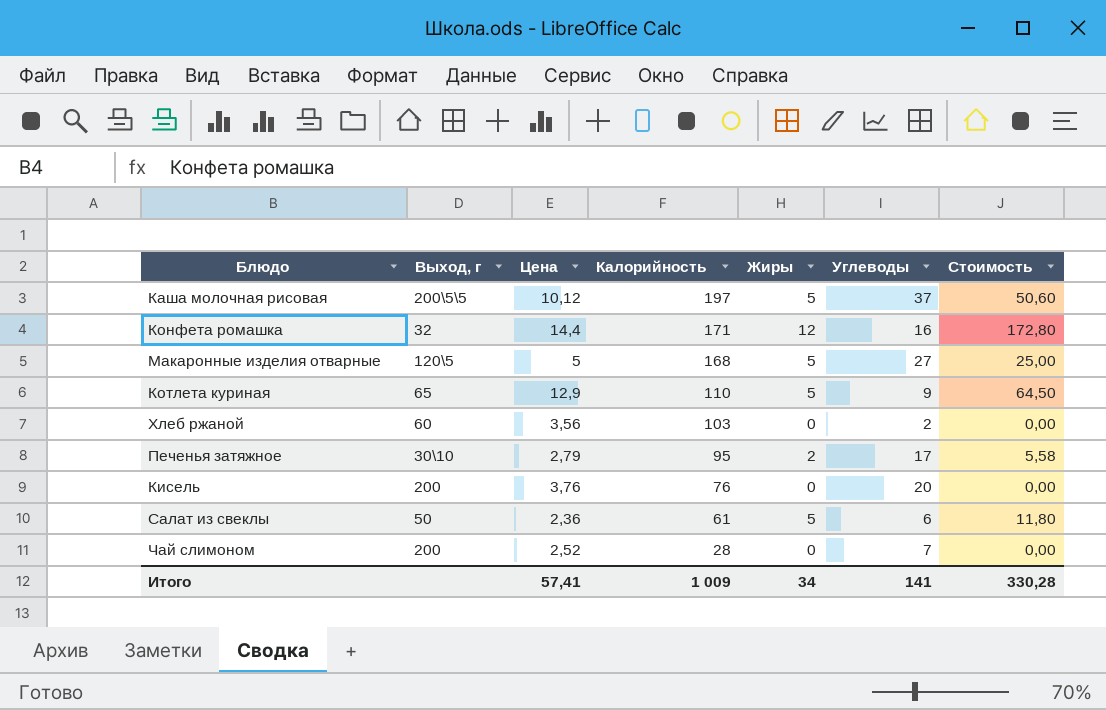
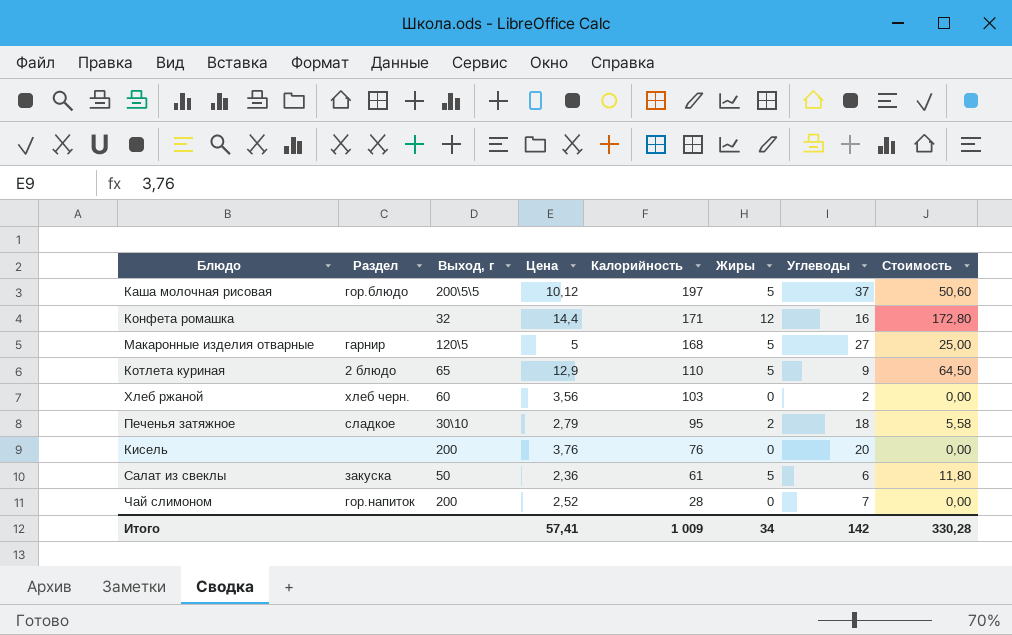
column Раздел | position: none -> 2
Печенья затяжное | Углеводы: 17 -> 18
Итого | Углеводы: 141 -> 142

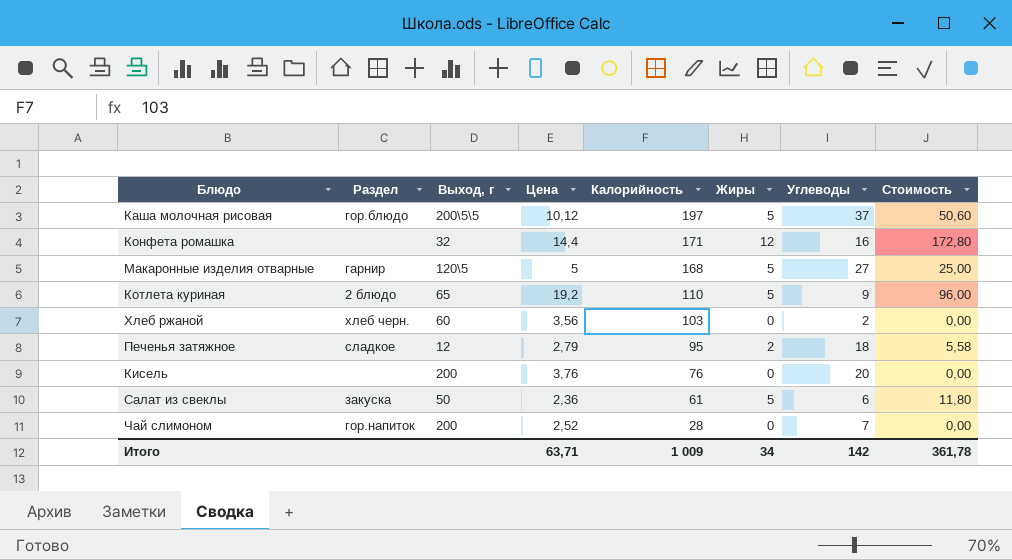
Котлета куриная | Цена: 12,9 -> 19,2
Котлета куриная | Стоимость: 64,50 -> 96,00
Печенья затяжное | Выход, г: 30\10 -> 12
Итого | Цена: 57,41 -> 63,71
Итого | Стоимость: 330,28 -> 361,78

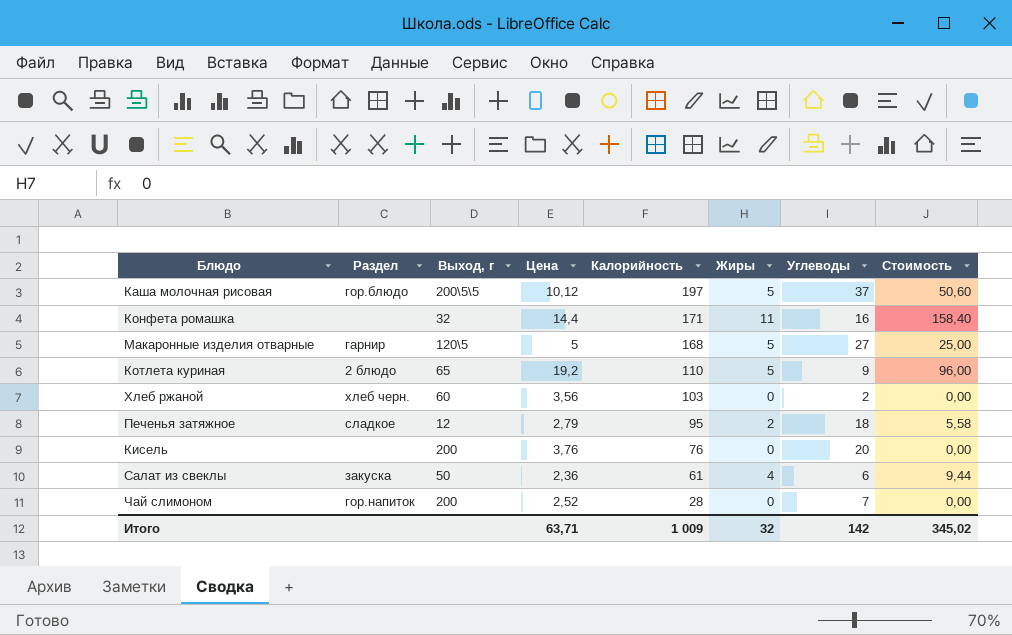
Конфета ромашка | Жиры: 12 -> 11
Конфета ромашка | Стоимость: 172,80 -> 158,40
Салат из свеклы | Жиры: 5 -> 4
Салат из свеклы | Стоимость: 11,80 -> 9,44
Итого | Жиры: 34 -> 32
Итого | Стоимость: 361,78 -> 345,02

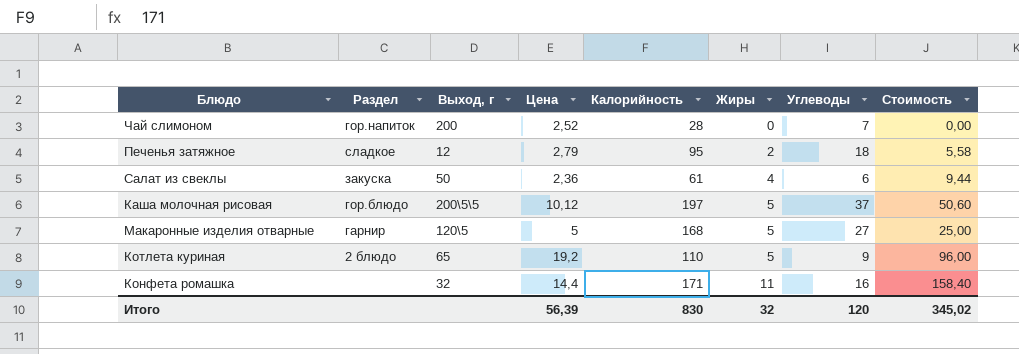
row order: Калорийность descending -> Жиры ascending
row Хлеб ржаной: хлеб черн. | 60 | 3,56 | 103 | 0 | 2 | 0,00 -> none
row Кисель: none | 200 | 3,76 | 76 | 0 | 20 | 0,00 -> none
Итого | Цена: 63,71 -> 56,39
Итого | Калорийность: 1 009 -> 830
Итого | Углеводы: 142 -> 120

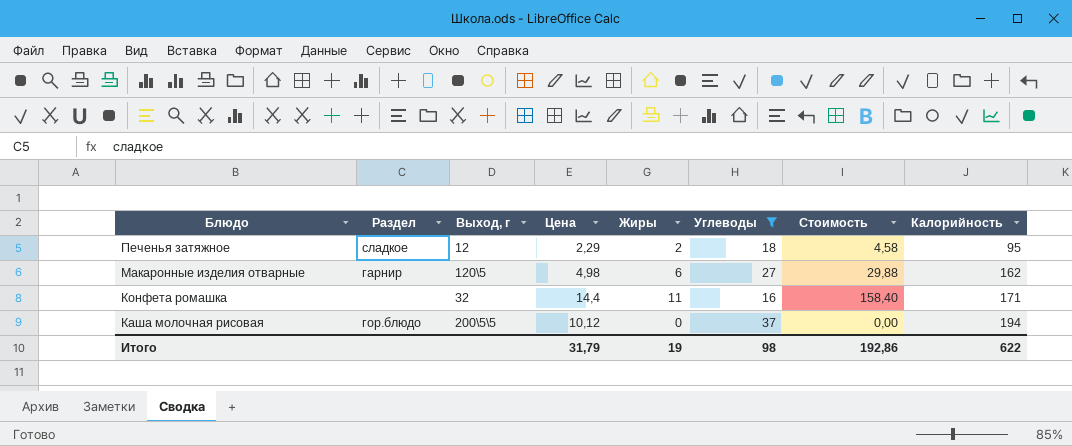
filter: none -> Углеводы >= 16
row order: Жиры ascending -> Блюдо descending
column Калорийность | position: 5 -> 8
Печенья затяжное | Цена: 2,79 -> 2,29
Печенья затяжное | Стоимость: 5,58 -> 4,58
Макаронные изделия отварные | Цена: 5 -> 4,98
Макаронные изделия отварные | Жиры: 5 -> 6
Макаронные изделия отварные | Стоимость: 25,00 -> 29,88
Макаронные изделия отварные | Калорийность: 168 -> 162
Каша молочная рисовая | Жиры: 5 -> 0
Каша молочная рисовая | Стоимость: 50,60 -> 0,00
Каша молочная рисовая | Калорийность: 197 -> 194
Итого | Цена: 56,39 -> 31,79
Итого | Жиры: 32 -> 19
Итого | Углеводы: 120 -> 98
Итого | Стоимость: 345,02 -> 192,86
Итого | Калорийность: 830 -> 622

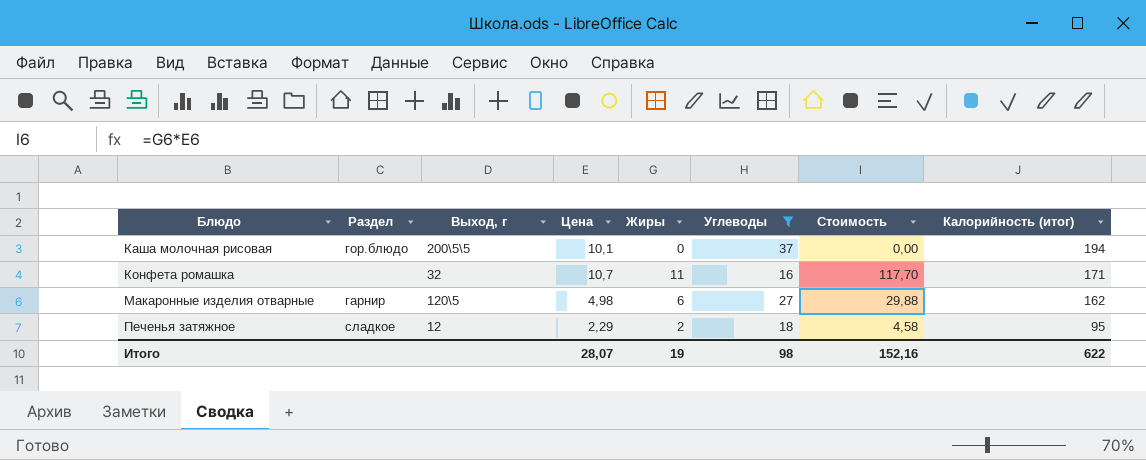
row order: Блюдо descending -> Блюдо ascending
column name: Калорийность -> Калорийность (итог)
Каша молочная рисовая | Цена: 10,12 -> 10,1
Конфета ромашка | Цена: 14,4 -> 10,7
Конфета ромашка | Стоимость: 158,40 -> 117,70
Итого | Цена: 31,79 -> 28,07
Итого | Стоимость: 192,86 -> 152,16

